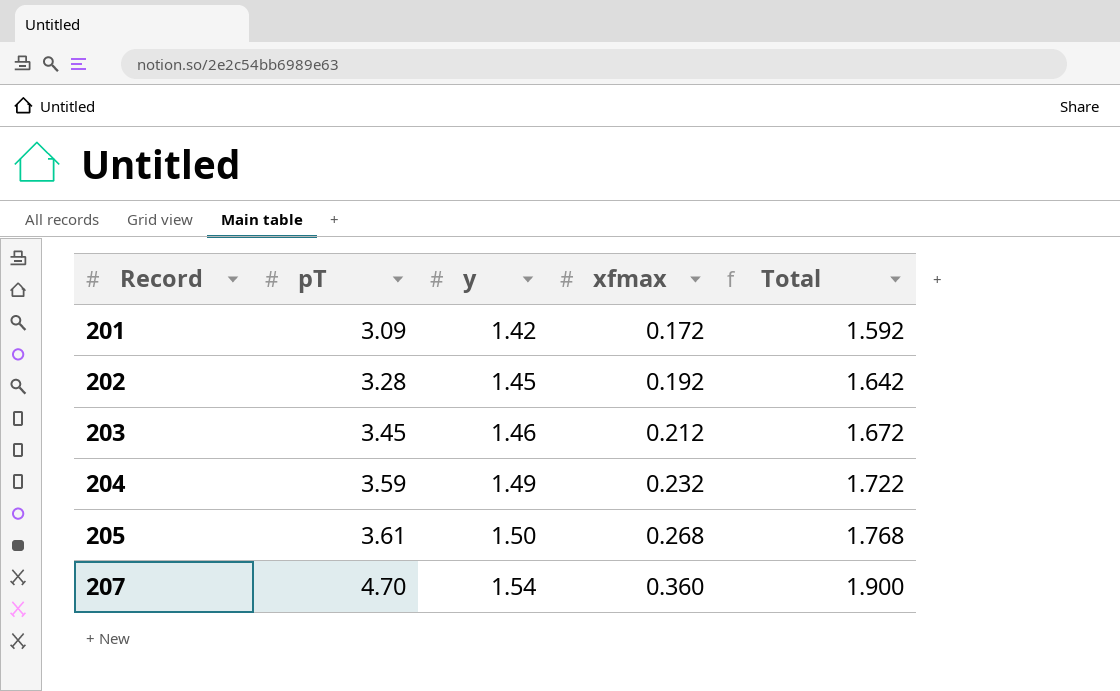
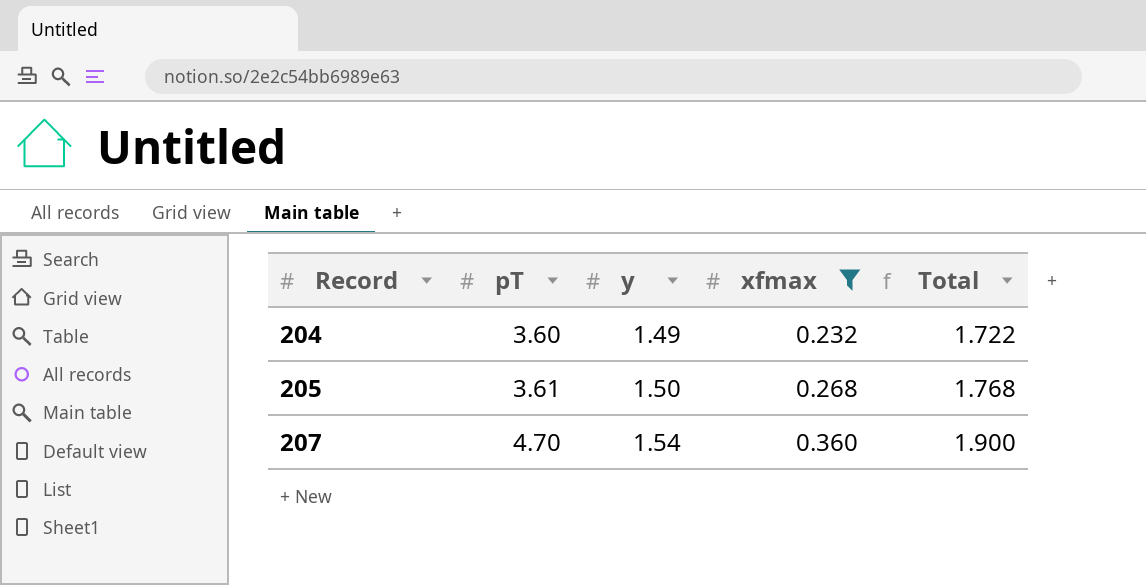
filter: none -> xfmax >= 0.232
204 | pT: 3.59 -> 3.60

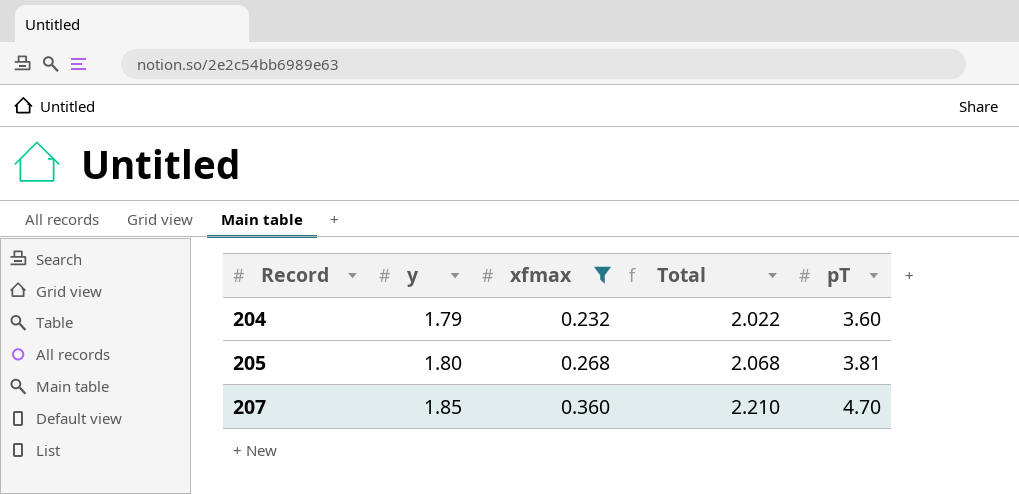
column pT | position: 2 -> 5
204 | y: 1.49 -> 1.79
204 | Total: 1.722 -> 2.022
205 | y: 1.50 -> 1.80
205 | Total: 1.768 -> 2.068
205 | pT: 3.61 -> 3.81
207 | y: 1.54 -> 1.85
207 | Total: 1.900 -> 2.210

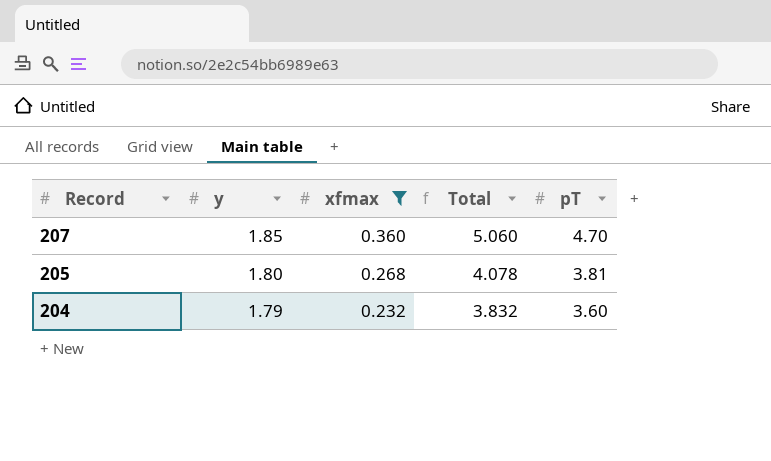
row order: Record ascending -> Record descending
column Total | formula: [y] + [xfmax] -> [xfmax] + [pT]

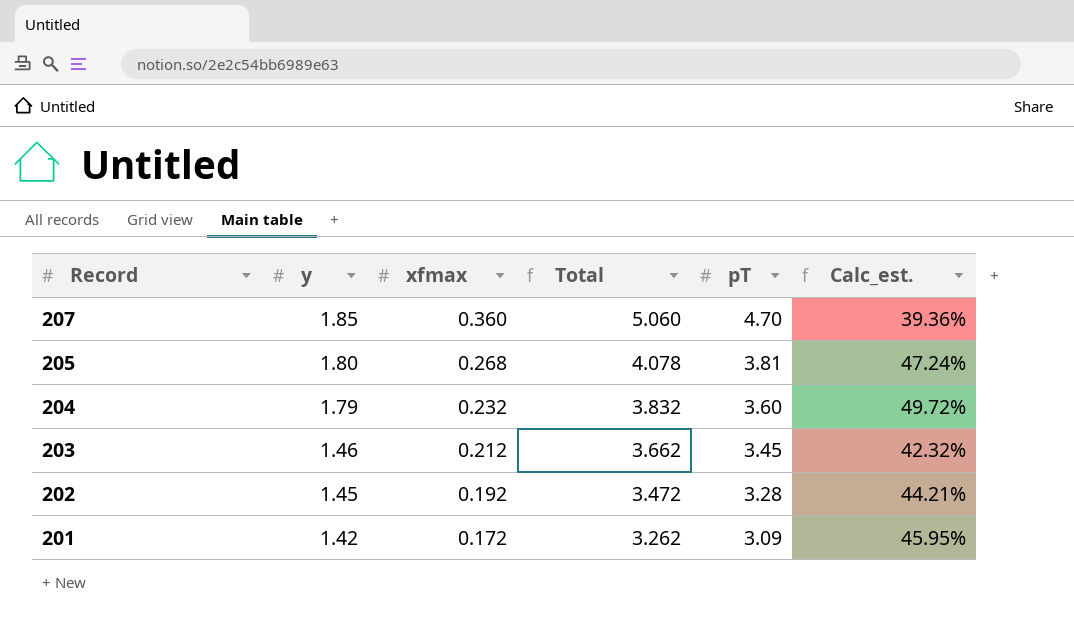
filter: xfmax >= 0.232 -> none
column Calc_est. | formula: none -> [y] / [pT]

